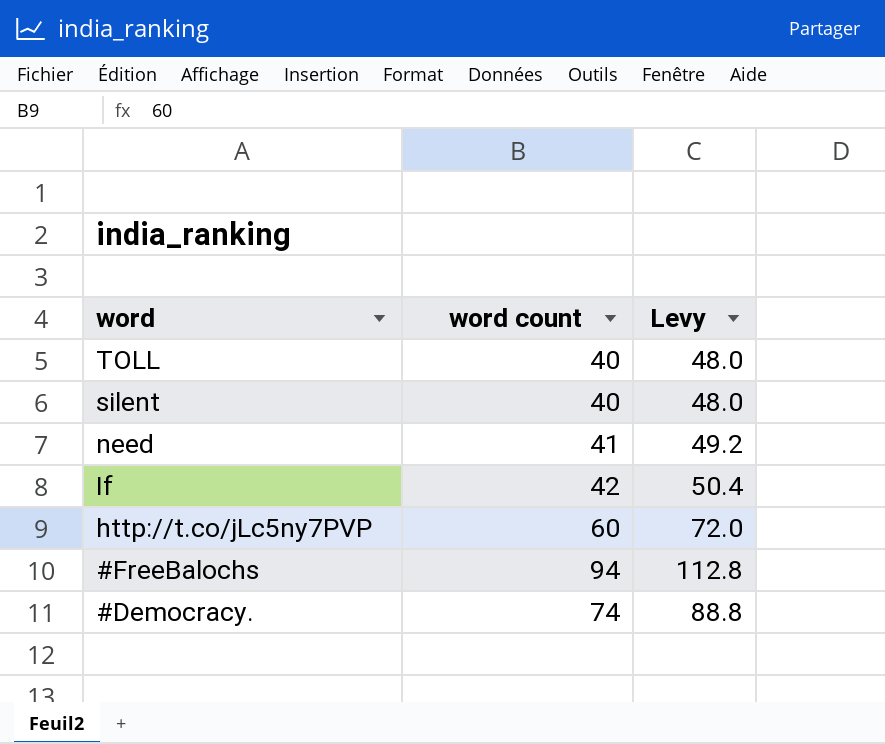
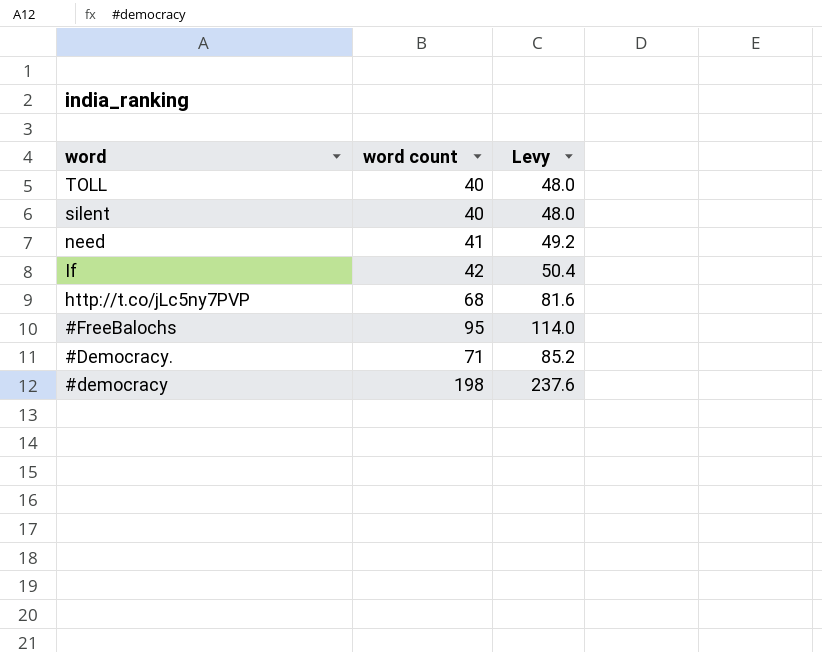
http://t.co/jLc5ny7PVP | word count: 60 -> 68
http://t.co/jLc5ny7PVP | Levy: 72.0 -> 81.6
#FreeBalochs | word count: 94 -> 95
#FreeBalochs | Levy: 112.8 -> 114.0
#Democracy. | word count: 74 -> 71
#Democracy. | Levy: 88.8 -> 85.2
row #democracy: none -> 198 | 237.6

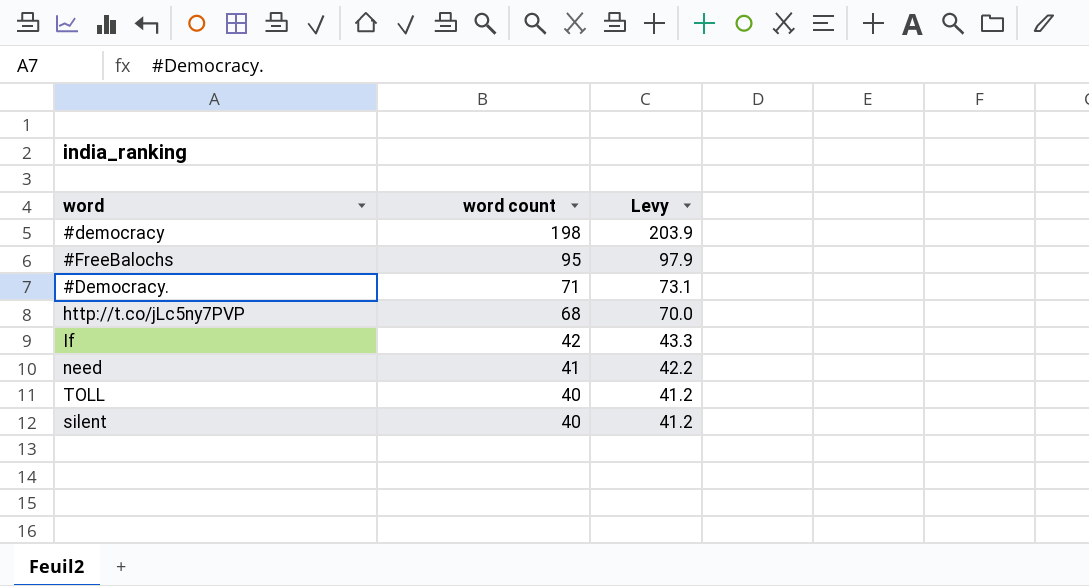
row order: word descending -> word count descending
column Levy | formula: [word count] * 1.2 -> [word count] * 1.03

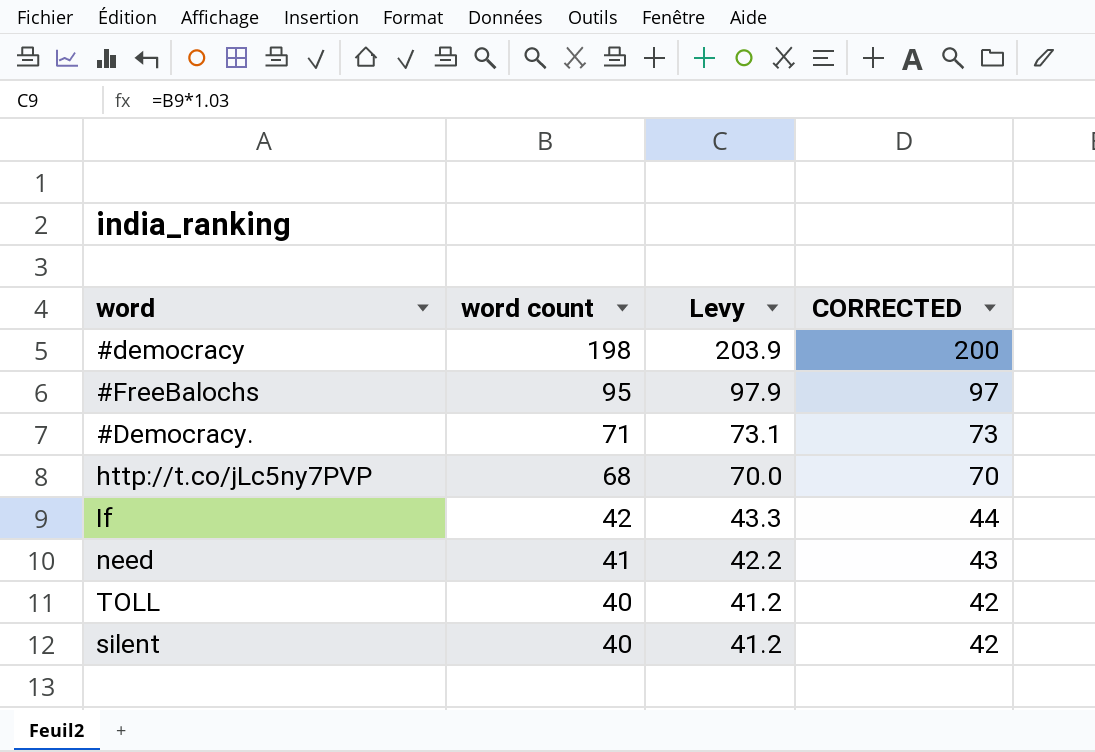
column CORRECTED | formula: none -> [word count] + 2

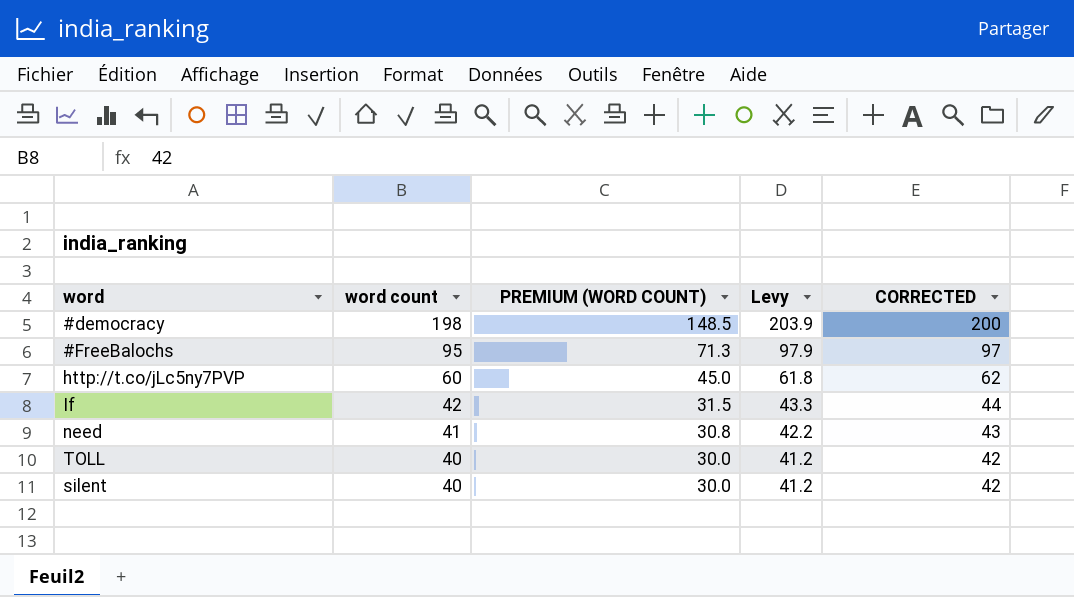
column PREMIUM (WORD COUNT) | formula: none -> [word count] * 0.75
row #Democracy.: 71 | 73.1 | 73 -> none
http://t.co/jLc5ny7PVP | word count: 68 -> 60
http://t.co/jLc5ny7PVP | Levy: 70.0 -> 61.8
http://t.co/jLc5ny7PVP | CORRECTED: 70 -> 62

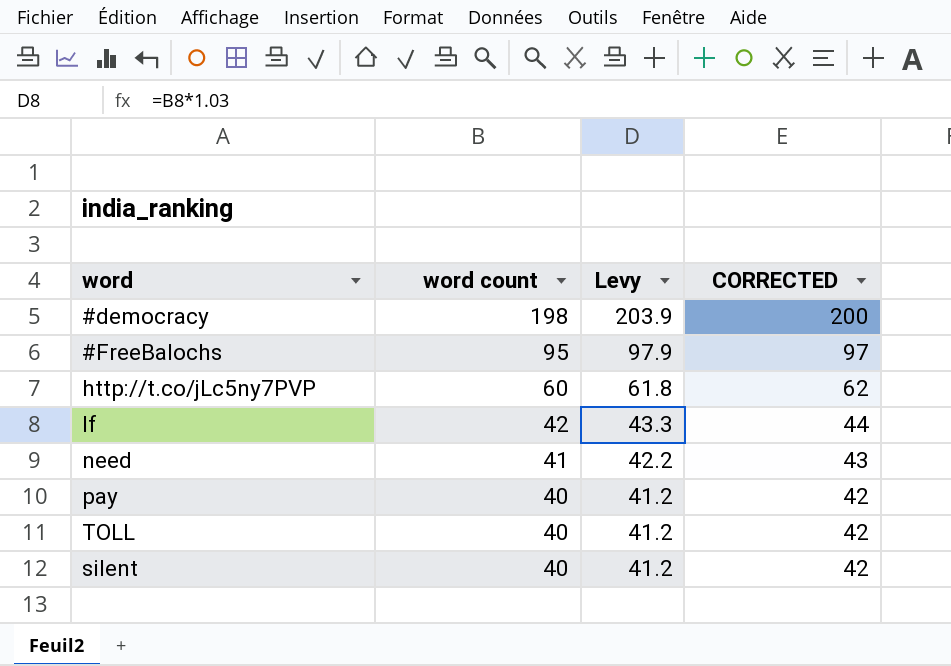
column PREMIUM (WORD COUNT) | formula: [word count] * 0.75 -> none
row pay: none -> 40 | 41.2 | 42

